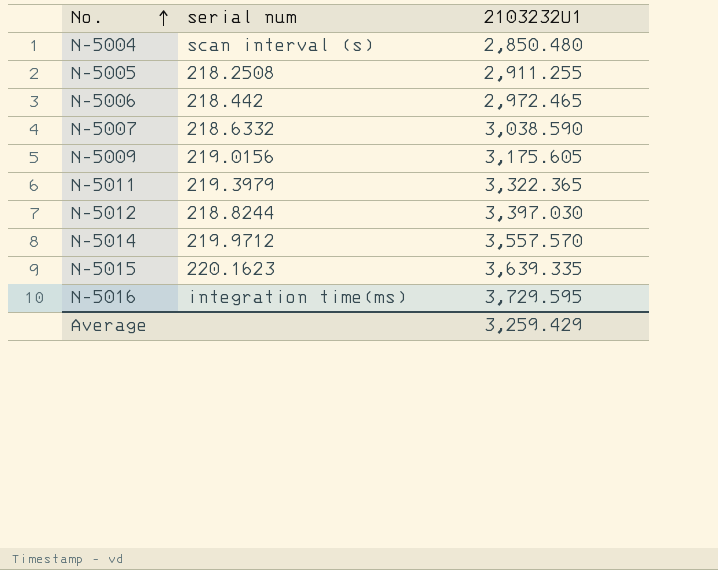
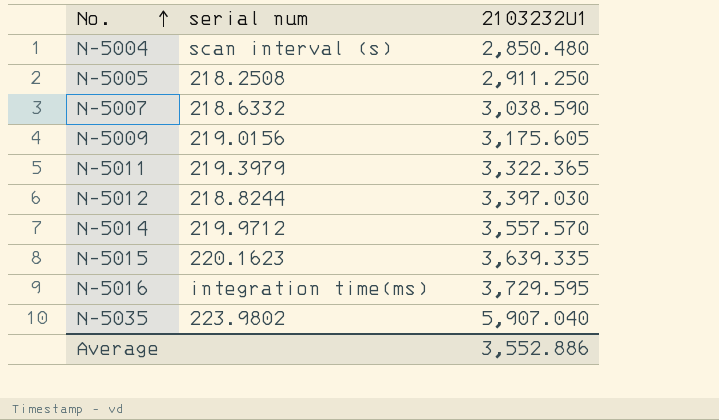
row N-5006: 218.442 | 2,972.465 -> none
N-5005 | 2103232U1: 2,911.255 -> 2,911.250
row N-5035: none -> 223.9802 | 5,907.040
Average | 2103232U1: 3,259.429 -> 3,552.886

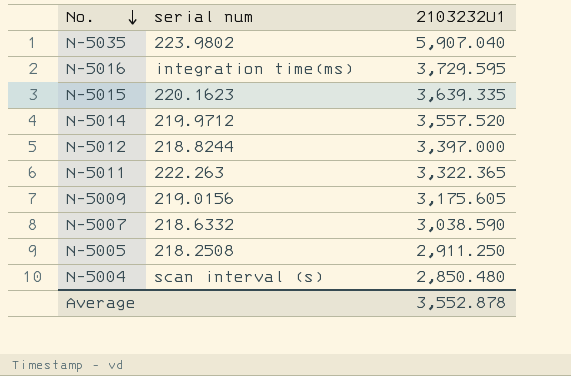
row order: No. ascending -> No. descending
N-5014 | 2103232U1: 3,557.570 -> 3,557.520
N-5012 | 2103232U1: 3,397.030 -> 3,397.000
N-5011 | serial num: 219.3979 -> 222.263
Average | 2103232U1: 3,552.886 -> 3,552.878

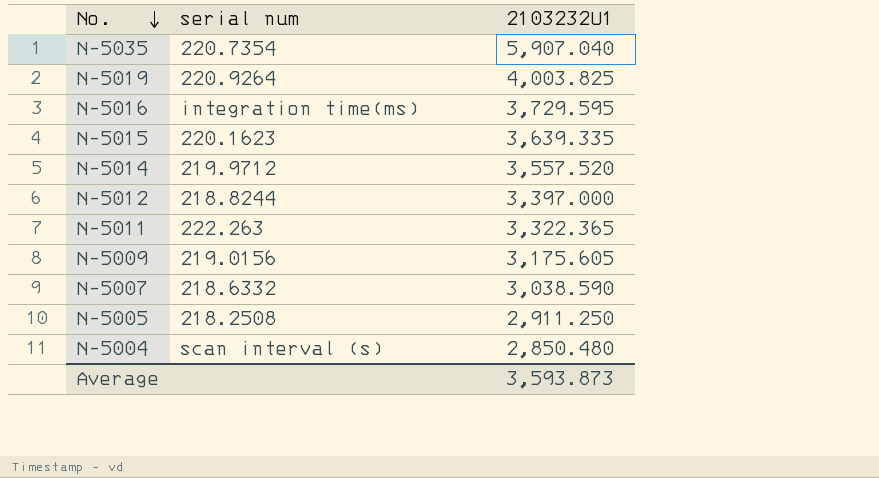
N-5035 | serial num: 223.9802 -> 220.7354
row N-5019: none -> 220.9264 | 4,003.825
Average | 2103232U1: 3,552.878 -> 3,593.873

